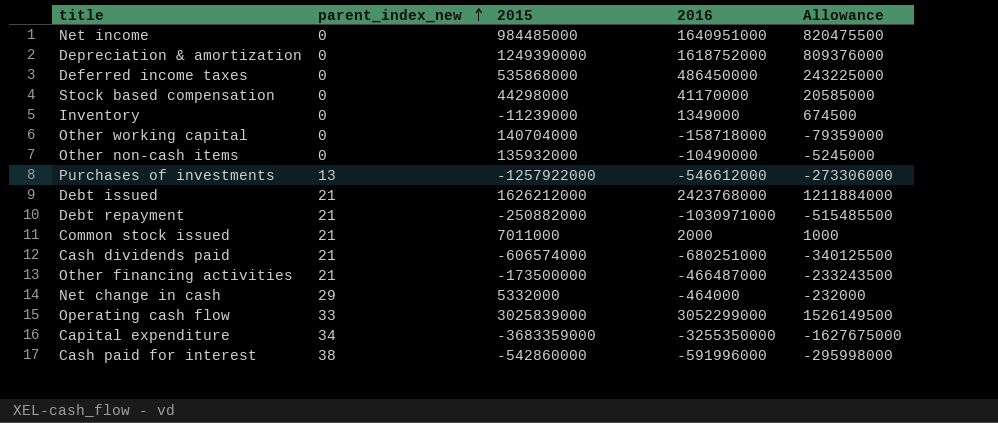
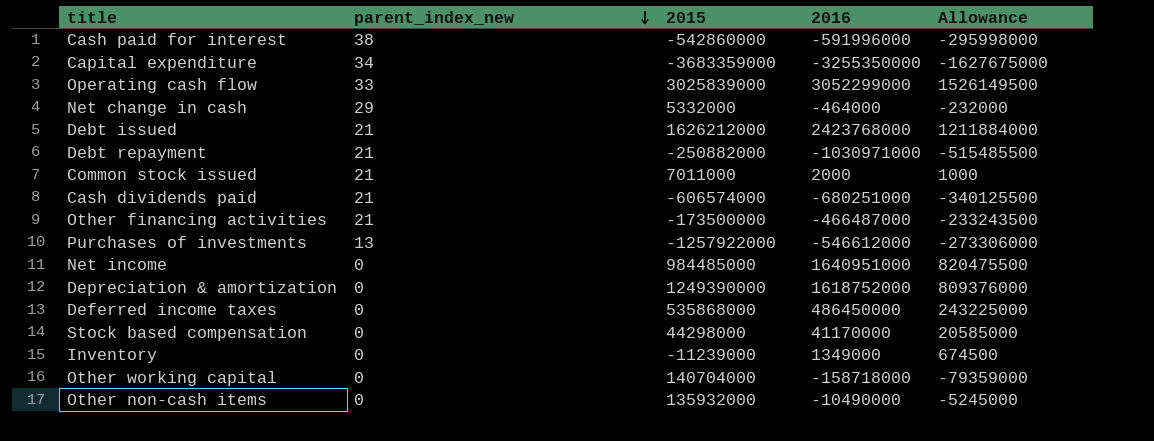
row order: parent_index_new ascending -> parent_index_new descending

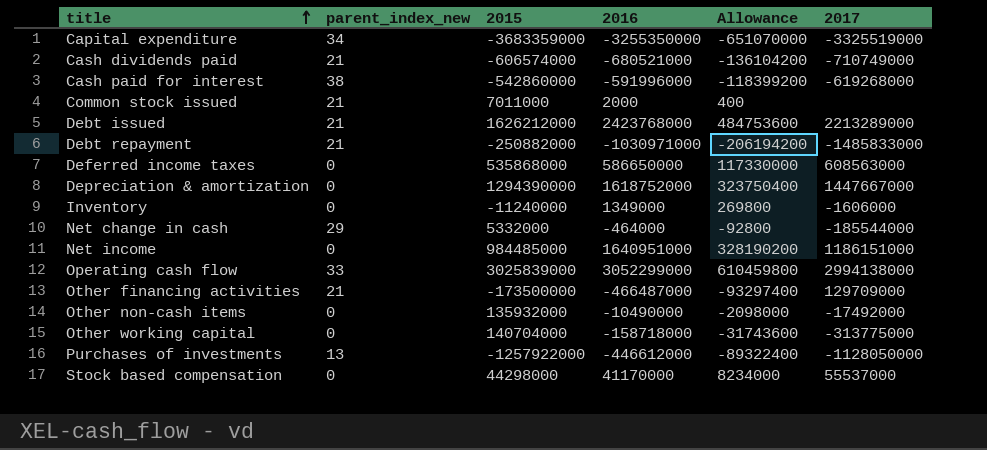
row order: parent_index_new descending -> title ascending
column Allowance | formula: [2016] * 0.5 -> [2016] * 0.2
column 2017 | position: none -> 6
Cash dividends paid | 2016: -680251000 -> -680521000
Deferred income taxes | 2016: 486450000 -> 586650000
Depreciation & amortization | 2015: 1249390000 -> 1294390000
Inventory | 2015: -11239000 -> -11240000
Purchases of investments | 2016: -546612000 -> -446612000

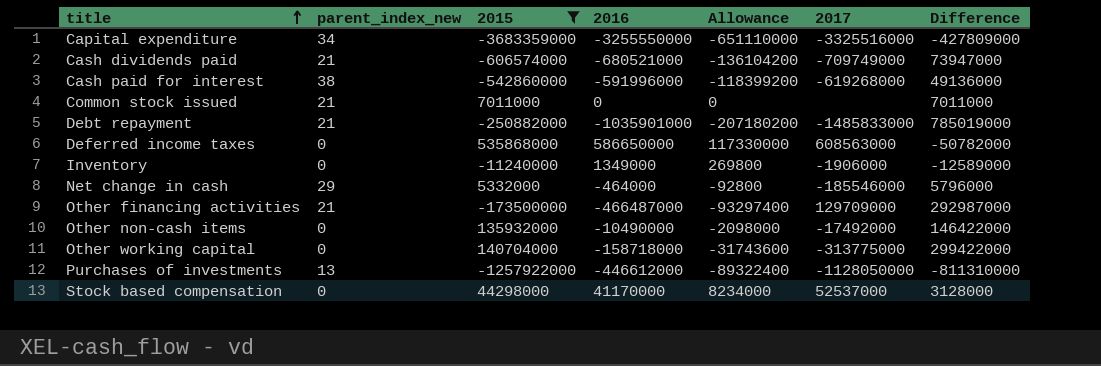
filter: none -> 2015 <= 535868000
column Difference | formula: none -> [2015] - [2016]
Capital expenditure | 2016: -3255350000 -> -3255550000
Capital expenditure | Allowance: -651070000 -> -651110000
Capital expenditure | 2017: -3325519000 -> -3325516000
Cash dividends paid | 2017: -710749000 -> -709749000
Common stock issued | 2016: 2000 -> 0
Common stock issued | Allowance: 400 -> 0
Debt repayment | 2016: -1030971000 -> -1035901000
Debt repayment | Allowance: -206194200 -> -207180200
Inventory | 2017: -1606000 -> -1906000
Net change in cash | 2017: -185544000 -> -185546000
Stock based compensation | 2017: 55537000 -> 52537000

